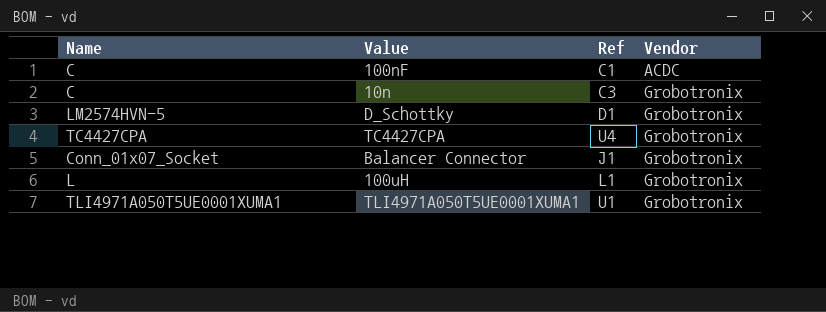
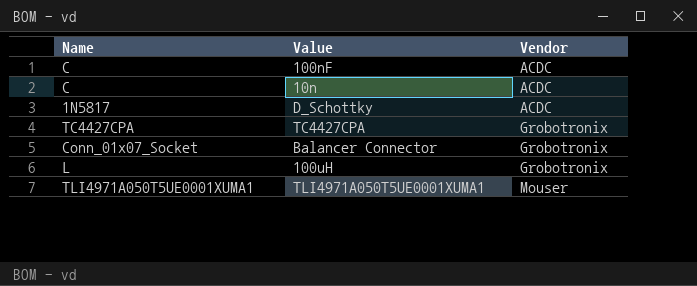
column Ref | position: 3 -> none
10n | Vendor: Grobotronix -> ACDC
D_Schottky | Name: LM2574HVN-5 -> 1N5817
D_Schottky | Vendor: Grobotronix -> ACDC
TLI4971A050T5UE0001XUMA1 | Vendor: Grobotronix -> Mouser

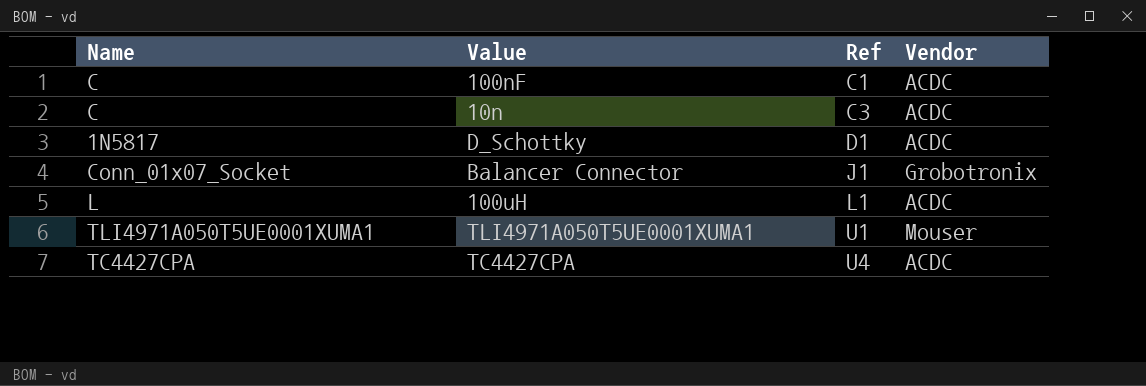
row order: Vendor ascending -> Ref ascending
column Ref | position: none -> 3
100uH | Vendor: Grobotronix -> ACDC
TC4427CPA | Vendor: Grobotronix -> ACDC

